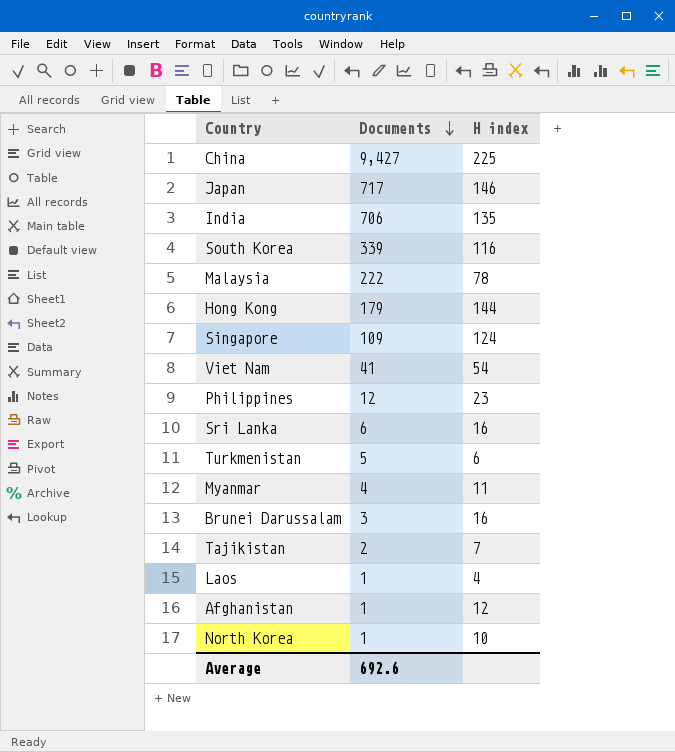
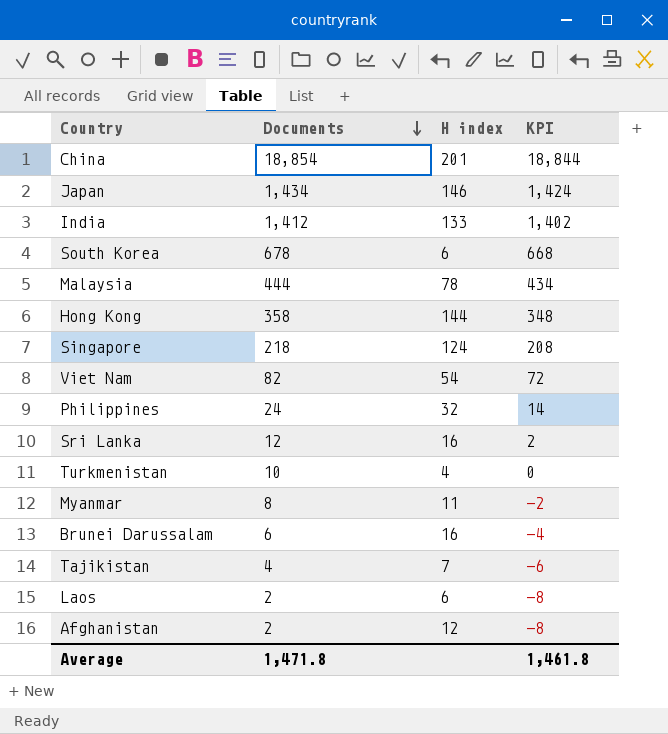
column KPI | formula: none -> [Documents] - 10
row North Korea: 1 | 10 -> none
China | Documents: 9,427 -> 18,854
China | H index: 225 -> 201
Japan | Documents: 717 -> 1,434
India | Documents: 706 -> 1,412
India | H index: 135 -> 133
South Korea | Documents: 339 -> 678
South Korea | H index: 116 -> 6
Malaysia | Documents: 222 -> 444
Hong Kong | Documents: 179 -> 358
Singapore | Documents: 109 -> 218
Viet Nam | Documents: 41 -> 82
Philippines | Documents: 12 -> 24
Philippines | H index: 23 -> 32
Sri Lanka | Documents: 6 -> 12
Turkmenistan | Documents: 5 -> 10
Turkmenistan | H index: 6 -> 4
Myanmar | Documents: 4 -> 8
Brunei Darussalam | Documents: 3 -> 6
Tajikistan | Documents: 2 -> 4
Laos | Documents: 1 -> 2
Laos | H index: 4 -> 6
Afghanistan | Documents: 1 -> 2
Average | Documents: 692.6 -> 1,471.8

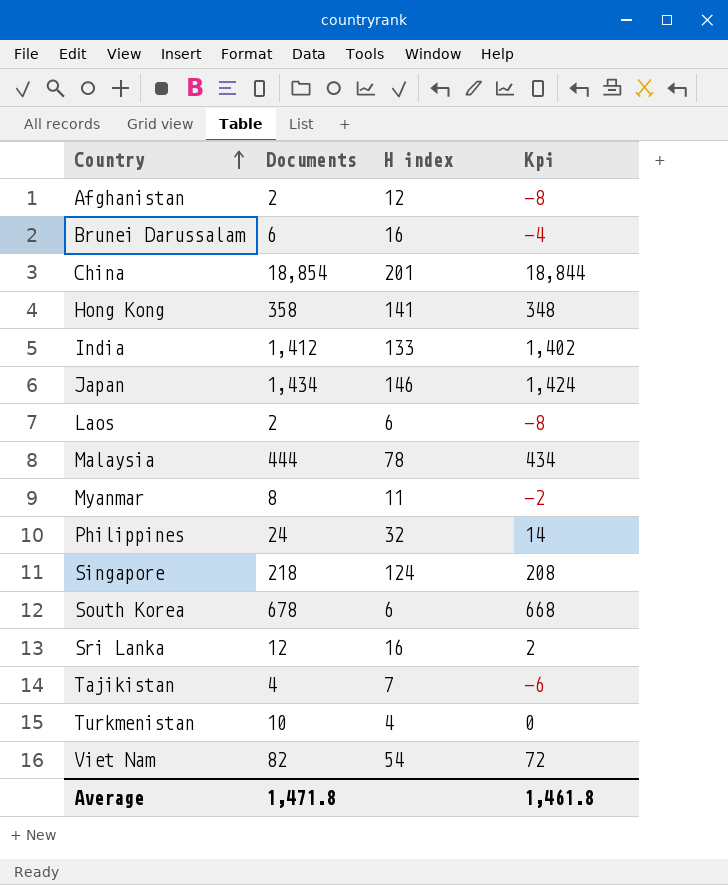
row order: Documents descending -> Country ascending
column name: KPI -> Kpi
Hong Kong | H index: 144 -> 141

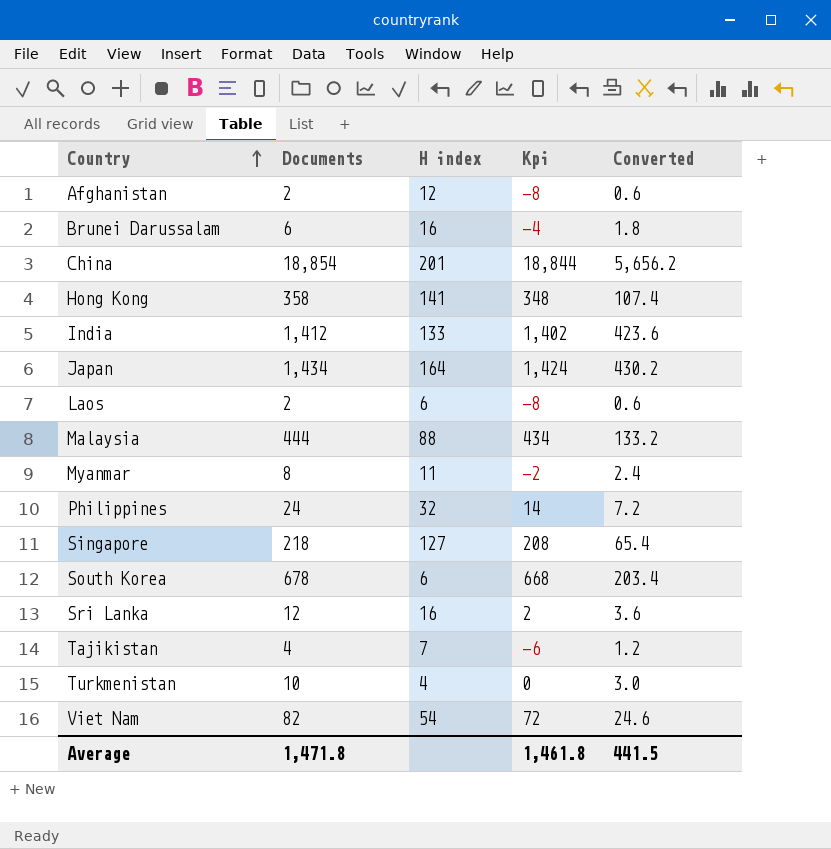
column Converted | formula: none -> [Documents] * 0.3
Japan | H index: 146 -> 164
Malaysia | H index: 78 -> 88
Singapore | H index: 124 -> 127

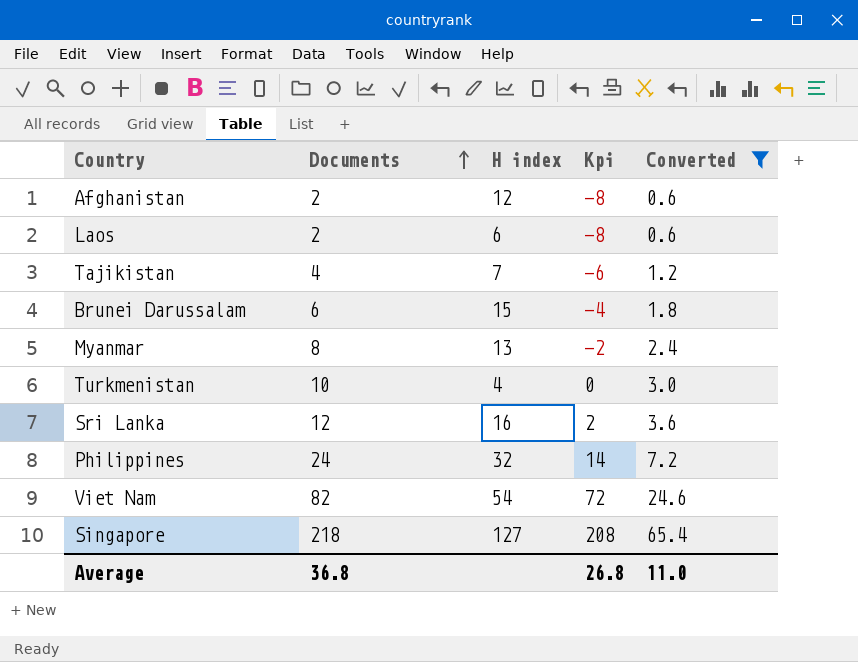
filter: none -> Converted <= 65.4
row order: Country ascending -> Documents ascending
Brunei Darussalam | H index: 16 -> 15
Myanmar | H index: 11 -> 13
Average | Documents: 1,471.8 -> 36.8
Average | Kpi: 1,461.8 -> 26.8
Average | Converted: 441.5 -> 11.0

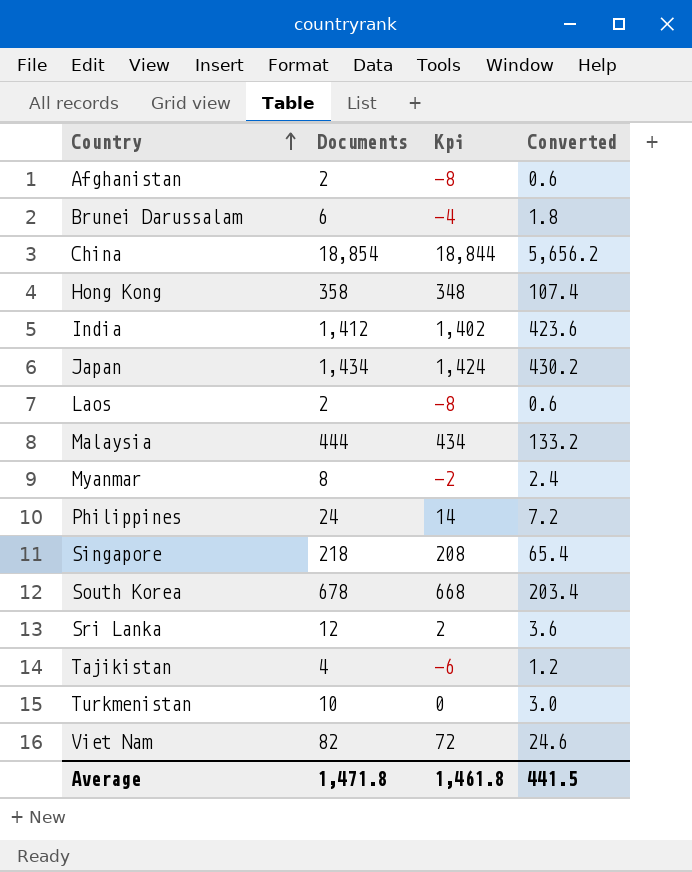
filter: Converted <= 65.4 -> none
row order: Documents ascending -> Country ascending
column H index | position: 3 -> none
Average | Documents: 36.8 -> 1,471.8
Average | Kpi: 26.8 -> 1,461.8
Average | Converted: 11.0 -> 441.5

